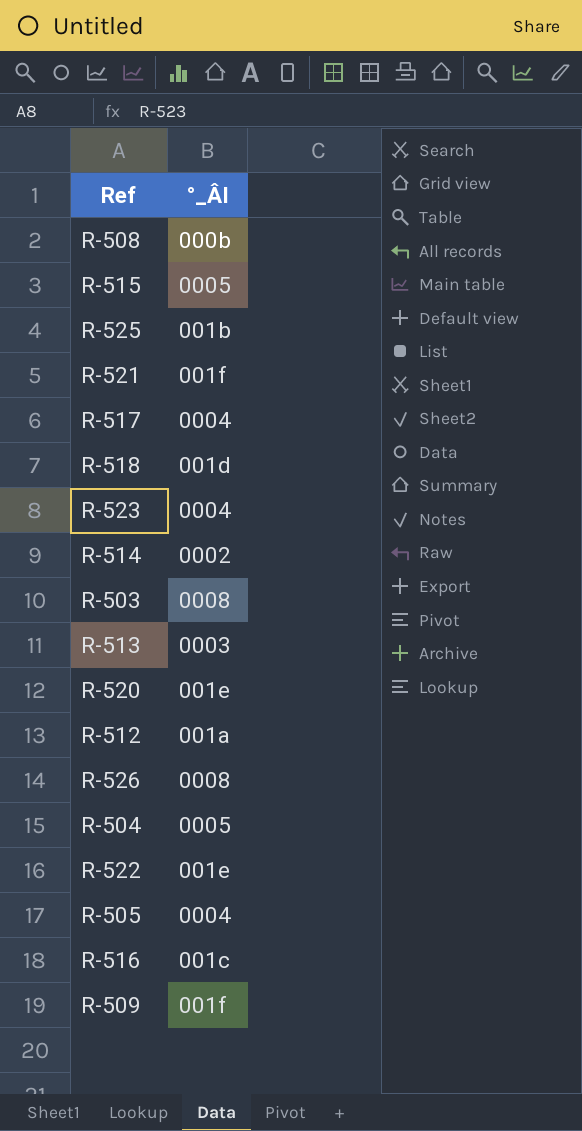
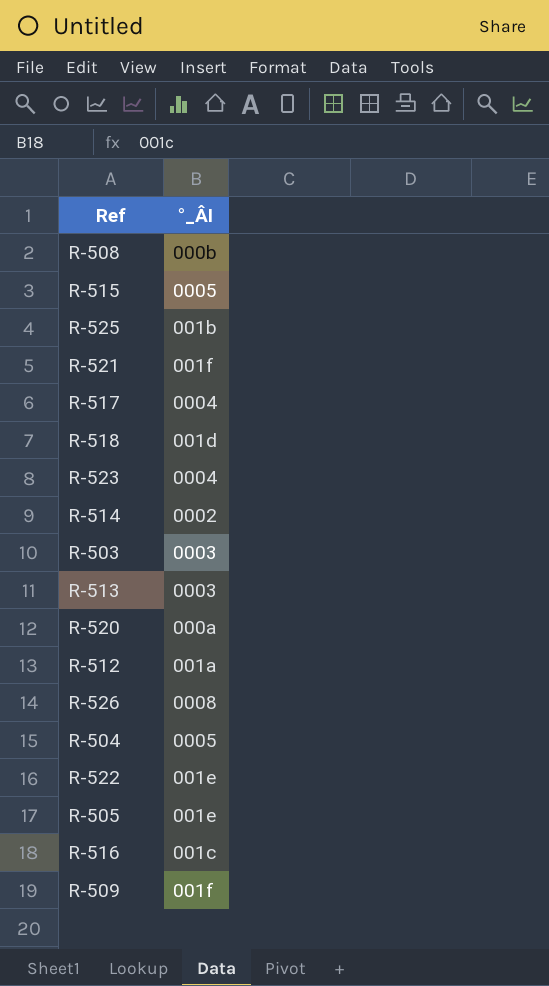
R-503 | °_ÂI: 0008 -> 0003
R-520 | °_ÂI: 001e -> 000a
R-505 | °_ÂI: 0004 -> 001e

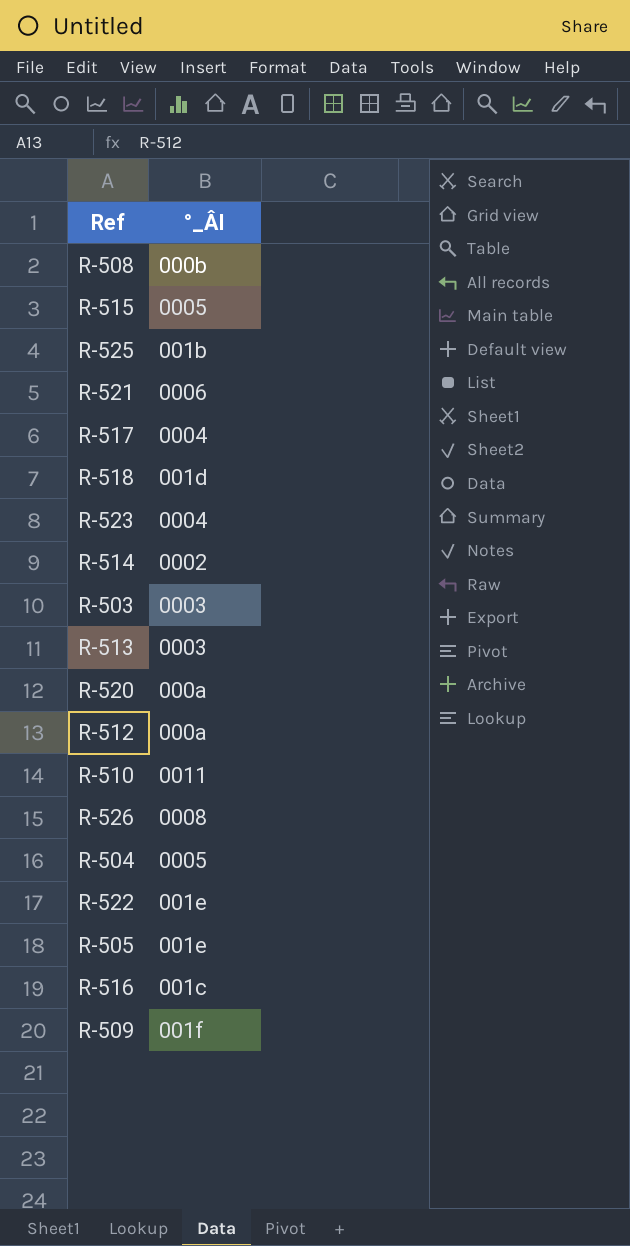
R-521 | °_ÂI: 001f -> 0006
R-512 | °_ÂI: 001a -> 000a
row R-510: none -> 0011

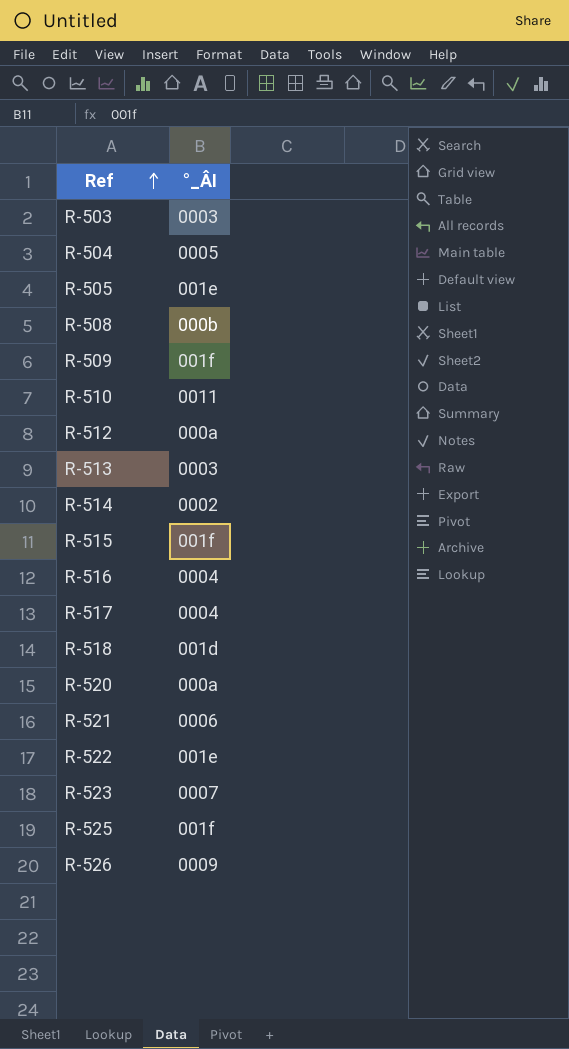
row order: none -> Ref ascending
R-515 | °_ÂI: 0005 -> 001f
R-516 | °_ÂI: 001c -> 0004
R-523 | °_ÂI: 0004 -> 0007
R-525 | °_ÂI: 001b -> 001f
R-526 | °_ÂI: 0008 -> 0009

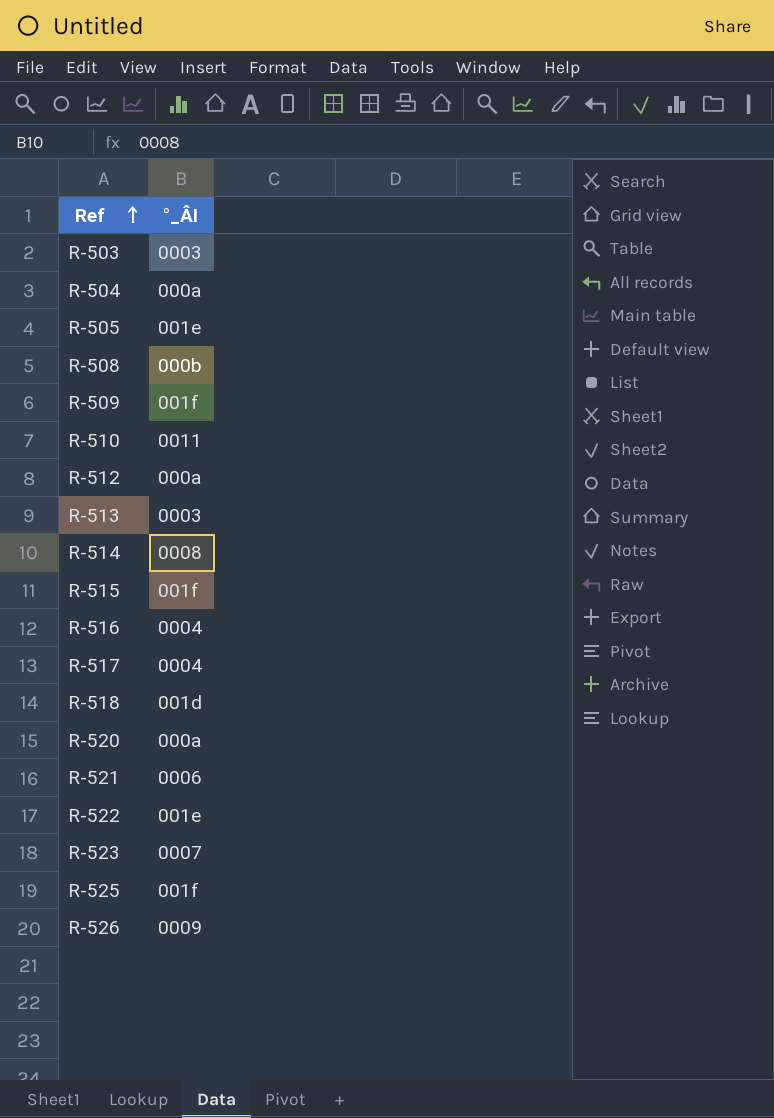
R-504 | °_ÂI: 0005 -> 000a
R-514 | °_ÂI: 0002 -> 0008

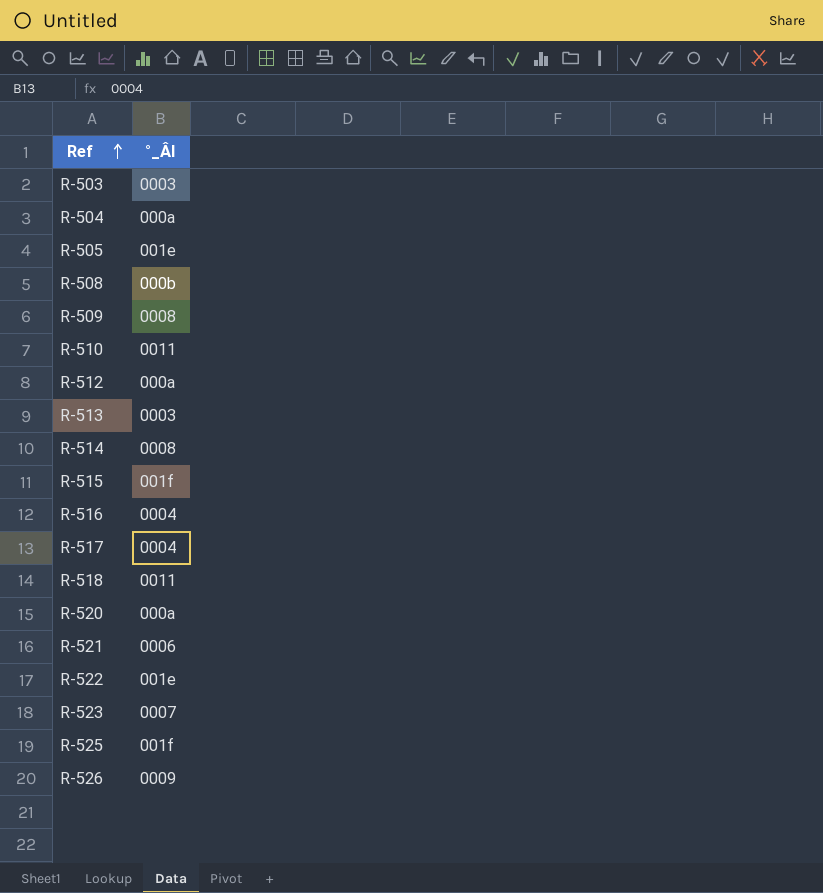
R-509 | °_ÂI: 001f -> 0008
R-518 | °_ÂI: 001d -> 0011

